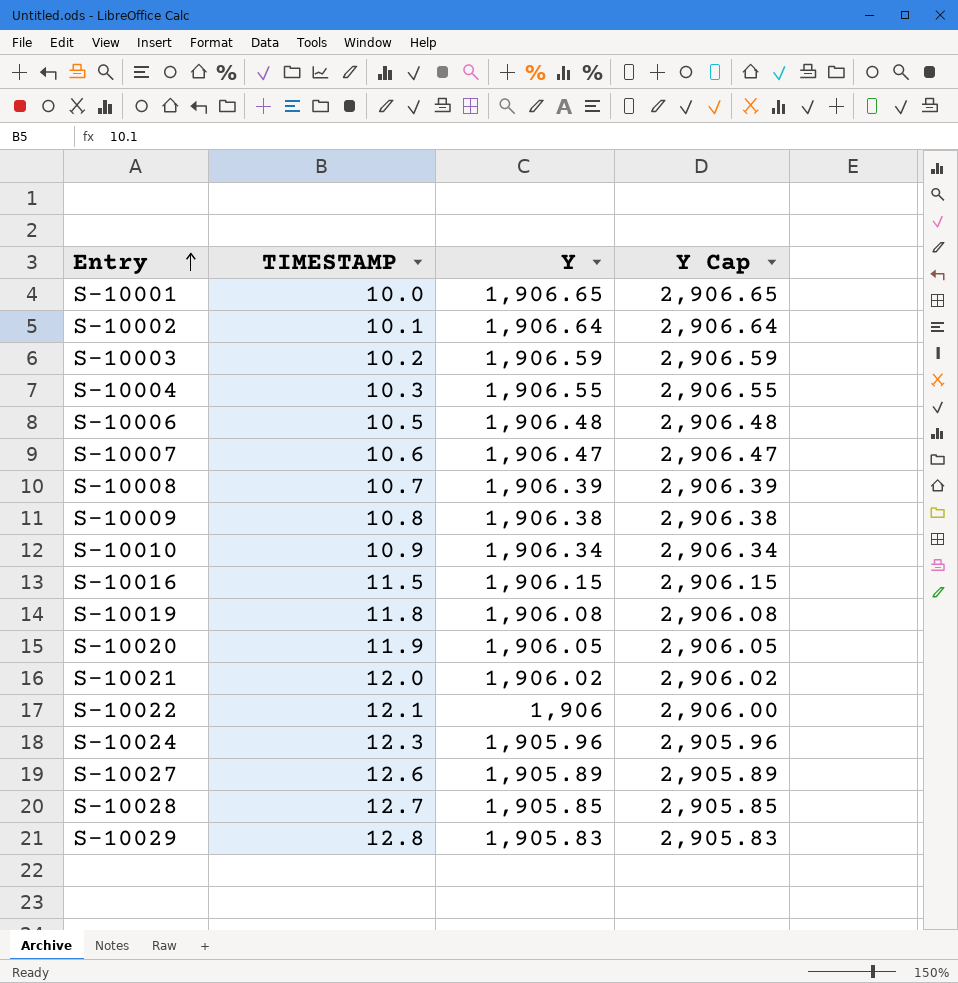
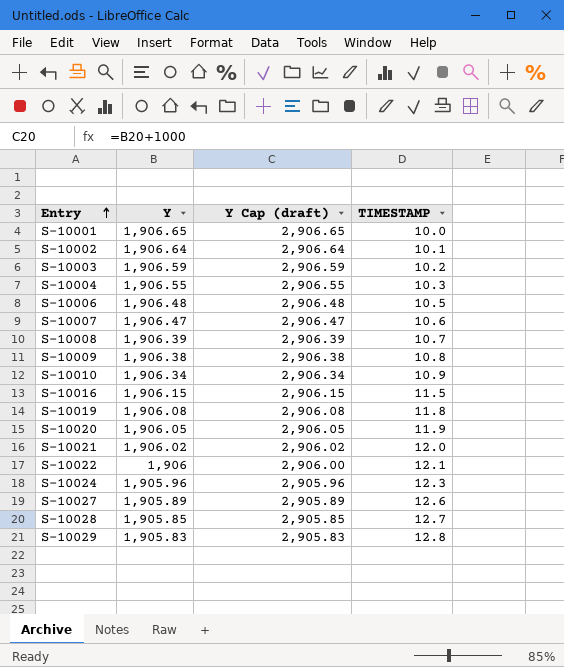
column name: Y Cap -> Y Cap (draft)
column TIMESTAMP | position: 2 -> 4

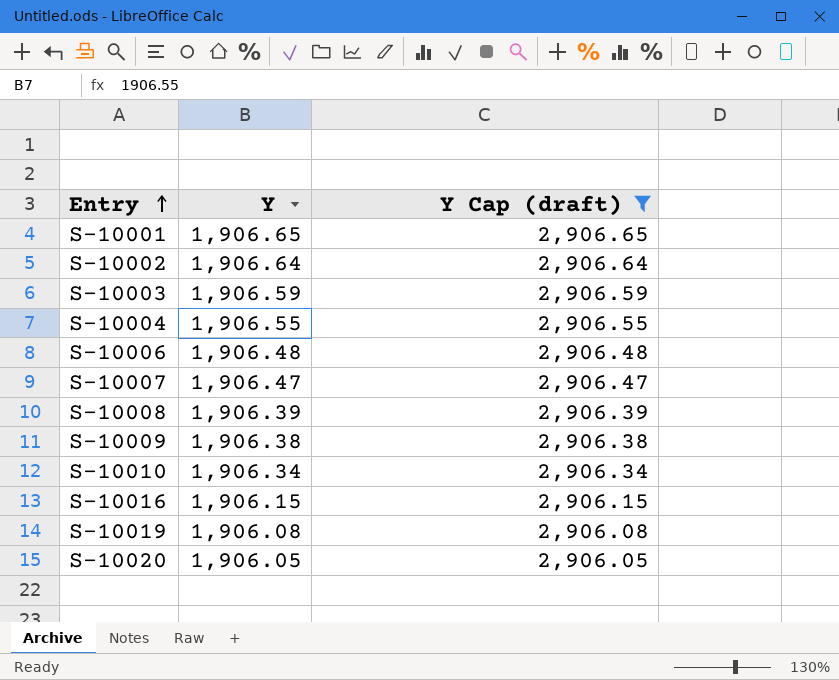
filter: none -> Y Cap (draft) >= 2,906.05
column TIMESTAMP | position: 4 -> none

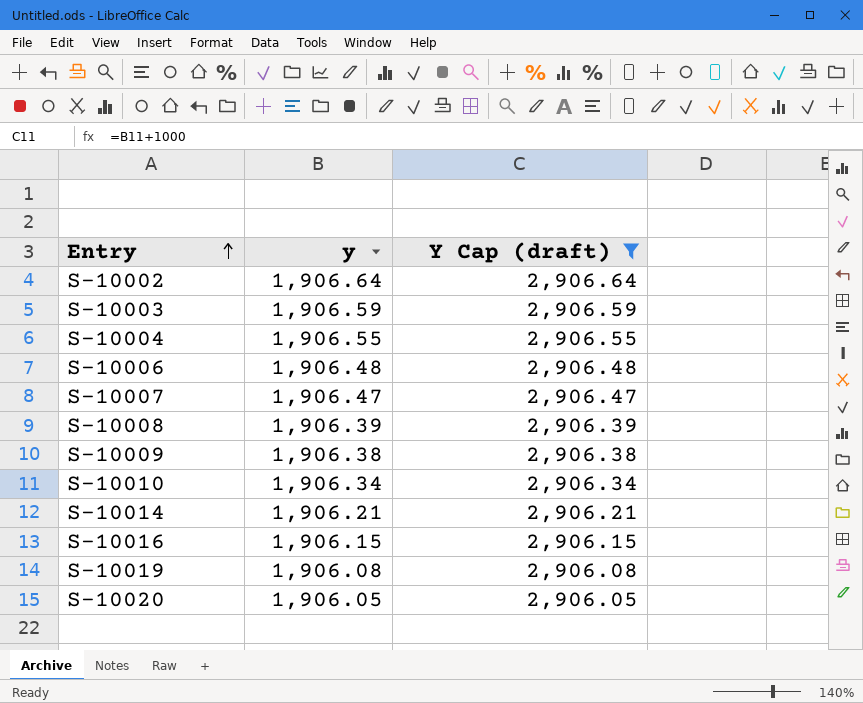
column name: Y -> y
row S-10001: 1,906.65 | 2,906.65 -> none
row S-10014: none -> 1,906.21 | 2,906.21

